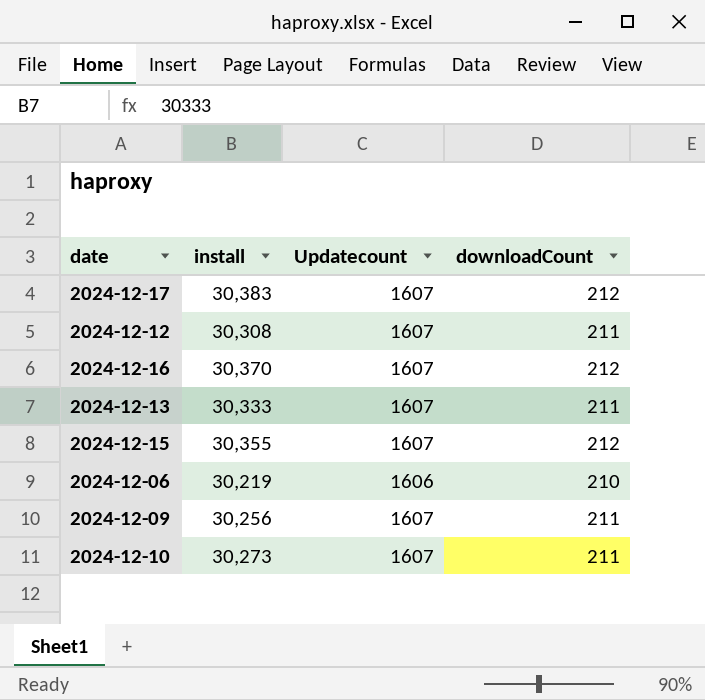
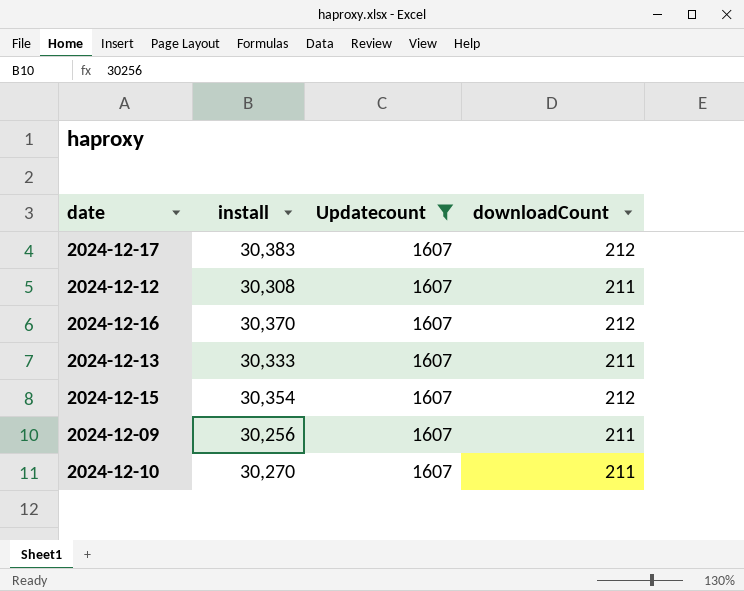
filter: none -> Updatecount = 1607
2024-12-15 | install: 30,355 -> 30,354
2024-12-10 | install: 30,273 -> 30,270

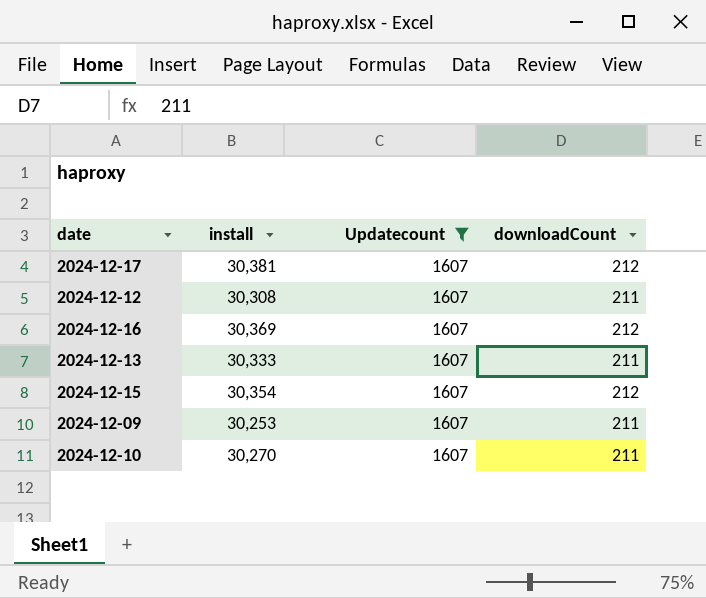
2024-12-17 | install: 30,383 -> 30,381
2024-12-16 | install: 30,370 -> 30,369
2024-12-09 | install: 30,256 -> 30,253

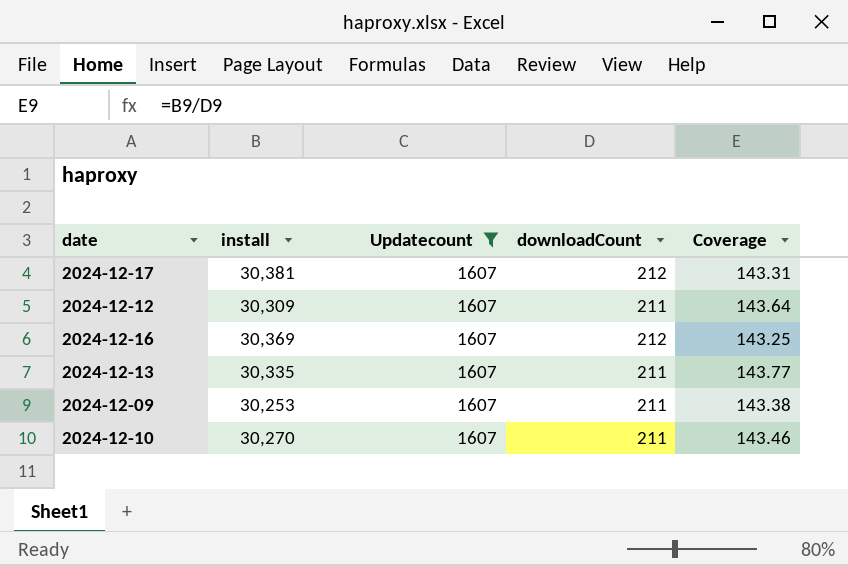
column Coverage | formula: none -> [install] / [downloadCount]
row 2024-12-15: 30,354 | 1607 | 212 -> none
2024-12-12 | install: 30,308 -> 30,309
2024-12-13 | install: 30,333 -> 30,335

